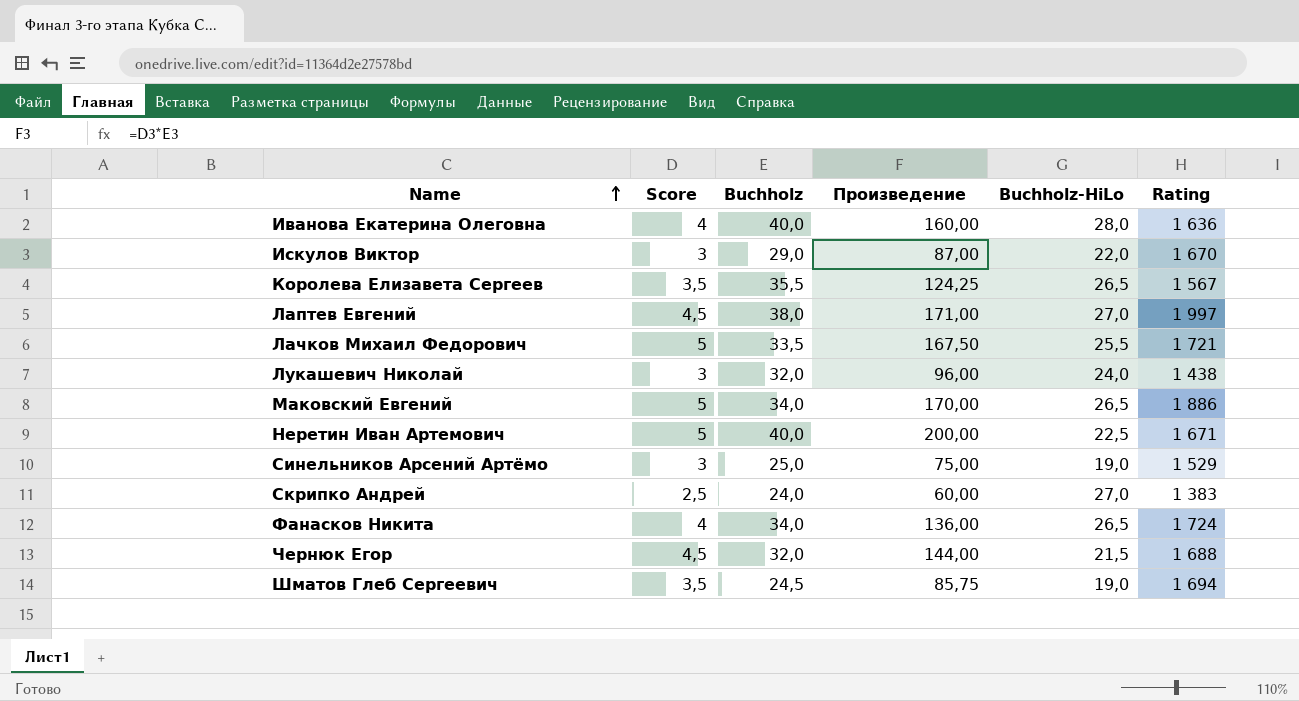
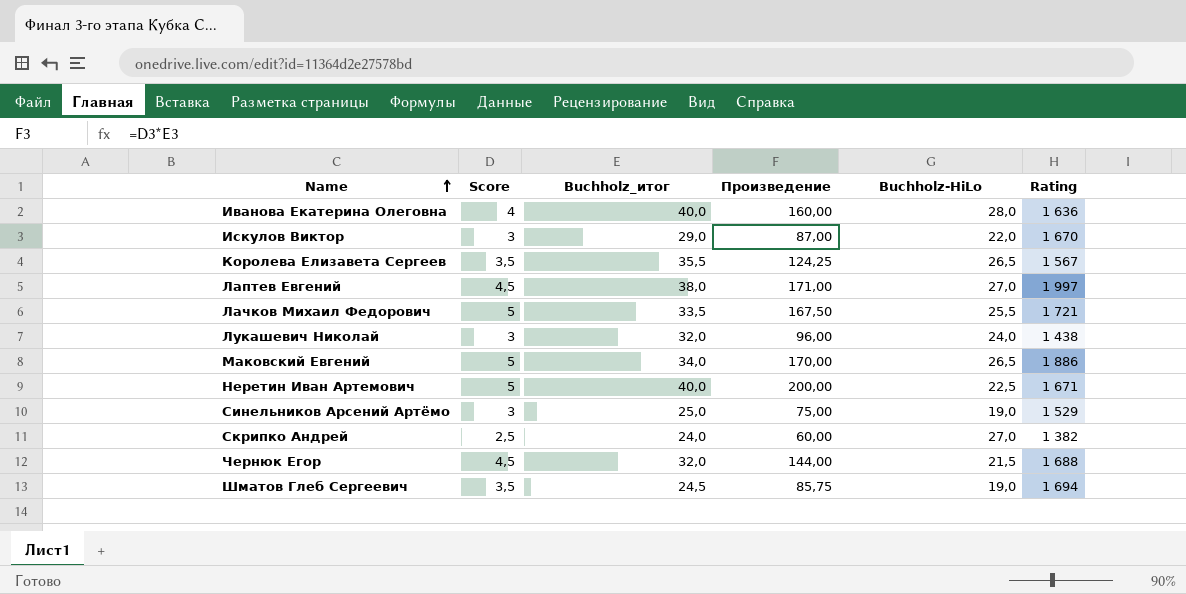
column name: Buchholz -> Buchholz_итог
row Фанасков Никита: 4 | 34,0 | 136,00 | 26,5 | 1 724 -> none
Скрипко Андрей | Rating: 1 383 -> 1 382

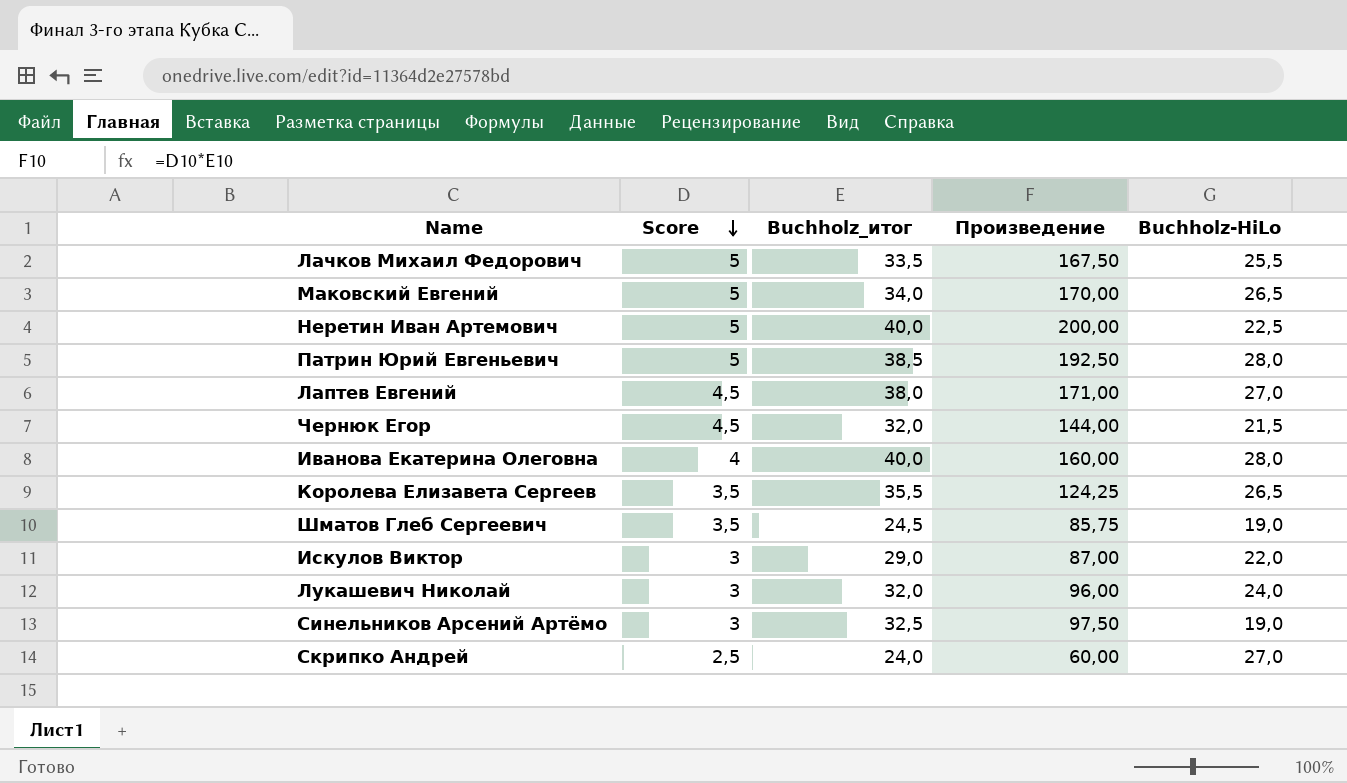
row order: Name ascending -> Score descending
column Rating | position: 6 -> none
row Патрин Юрий Евгеньевич: none -> 5 | 38,5 | 192,50 | 28,0
Синельников Арсений Артёмо | Buchholz_итог: 25,0 -> 32,5
Синельников Арсений Артёмо | Произведение: 75,00 -> 97,50

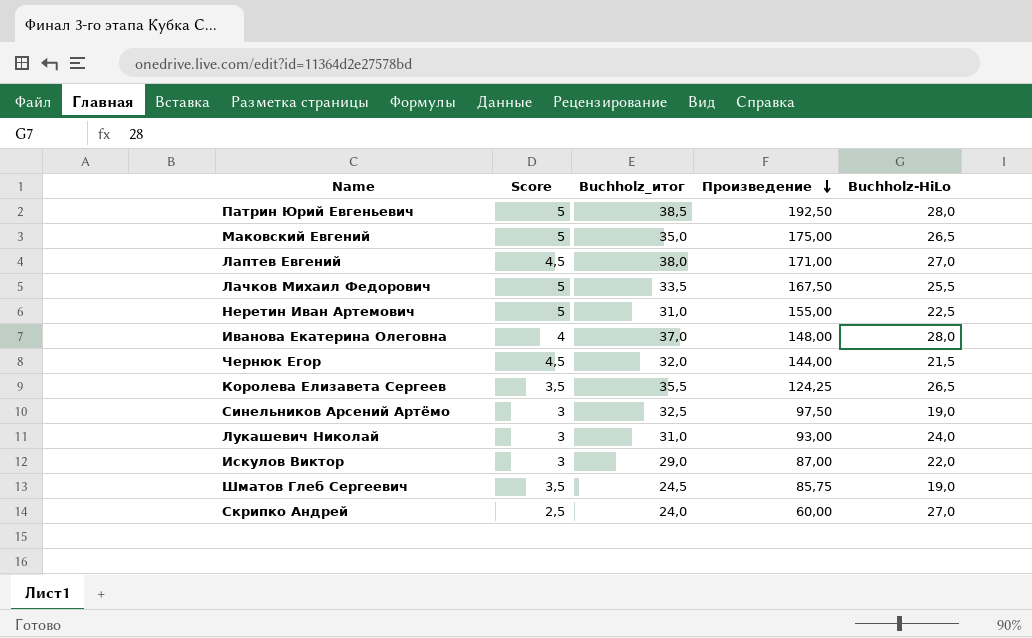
row order: Score descending -> Произведение descending
Маковский Евгений | Buchholz_итог: 34,0 -> 35,0
Маковский Евгений | Произведение: 170,00 -> 175,00
Неретин Иван Артемович | Buchholz_итог: 40,0 -> 31,0
Неретин Иван Артемович | Произведение: 200,00 -> 155,00
Иванова Екатерина Олеговна | Buchholz_итог: 40,0 -> 37,0
Иванова Екатерина Олеговна | Произведение: 160,00 -> 148,00
Лукашевич Николай | Buchholz_итог: 32,0 -> 31,0
Лукашевич Николай | Произведение: 96,00 -> 93,00

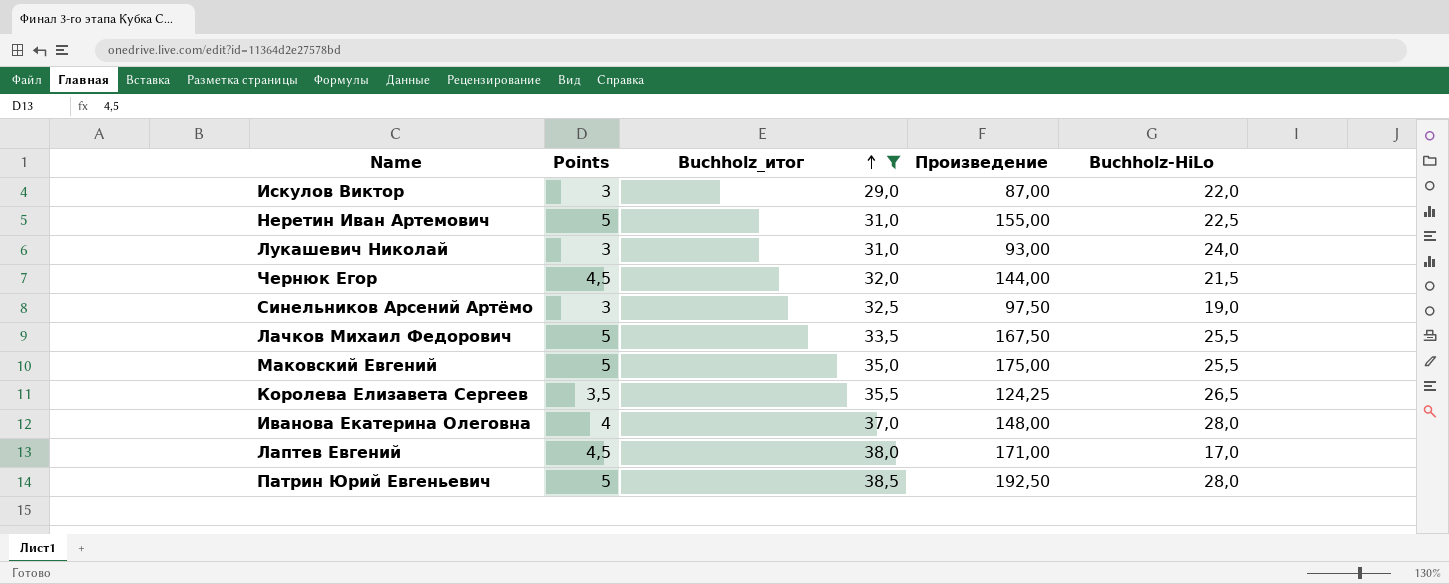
filter: none -> Buchholz_итог >= 29,0
row order: Произведение descending -> Buchholz_итог ascending
column name: Score -> Points
Маковский Евгений | Buchholz-HiLo: 26,5 -> 25,5
Лаптев Евгений | Buchholz-HiLo: 27,0 -> 17,0

